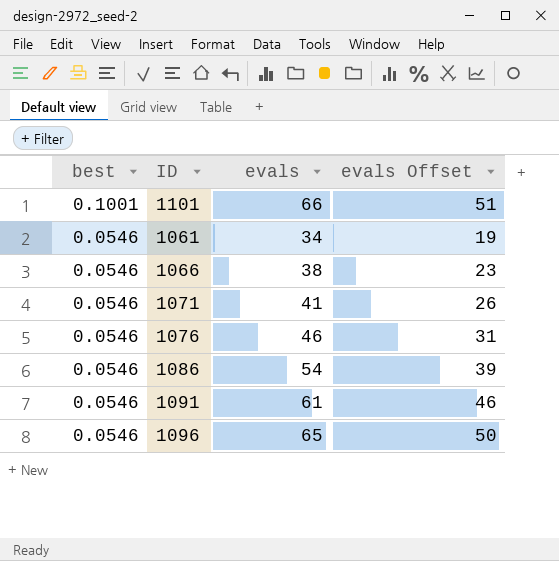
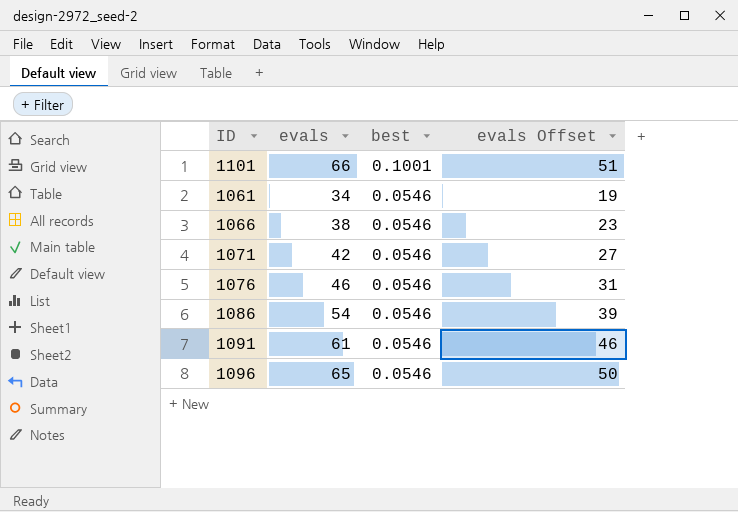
column best | position: 1 -> 3
1071 | evals: 41 -> 42
1071 | evals Offset: 26 -> 27

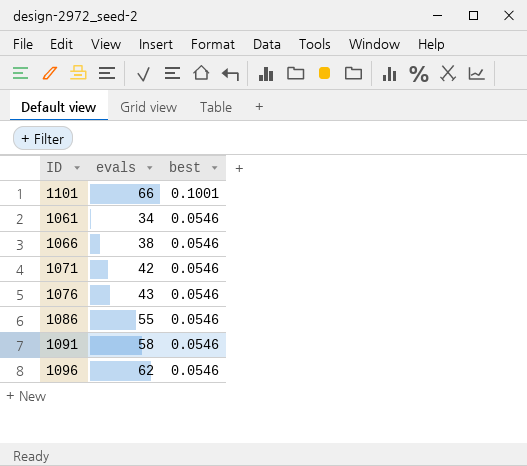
column evals Offset | formula: [evals] - 15 -> none
1076 | evals: 46 -> 43
1086 | evals: 54 -> 55
1091 | evals: 61 -> 58
1096 | evals: 65 -> 62

